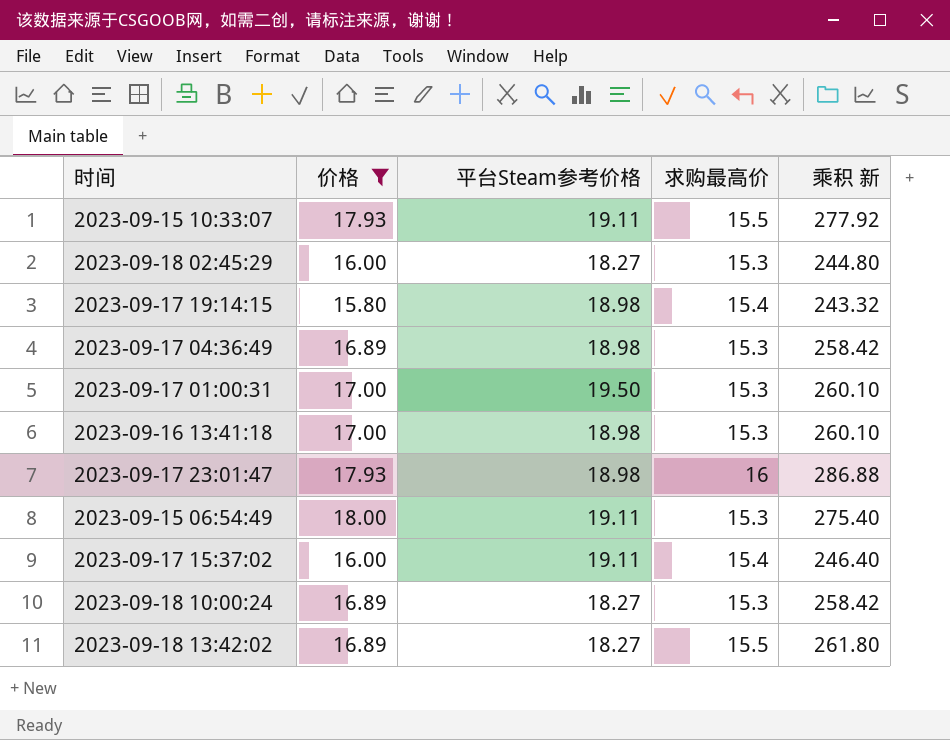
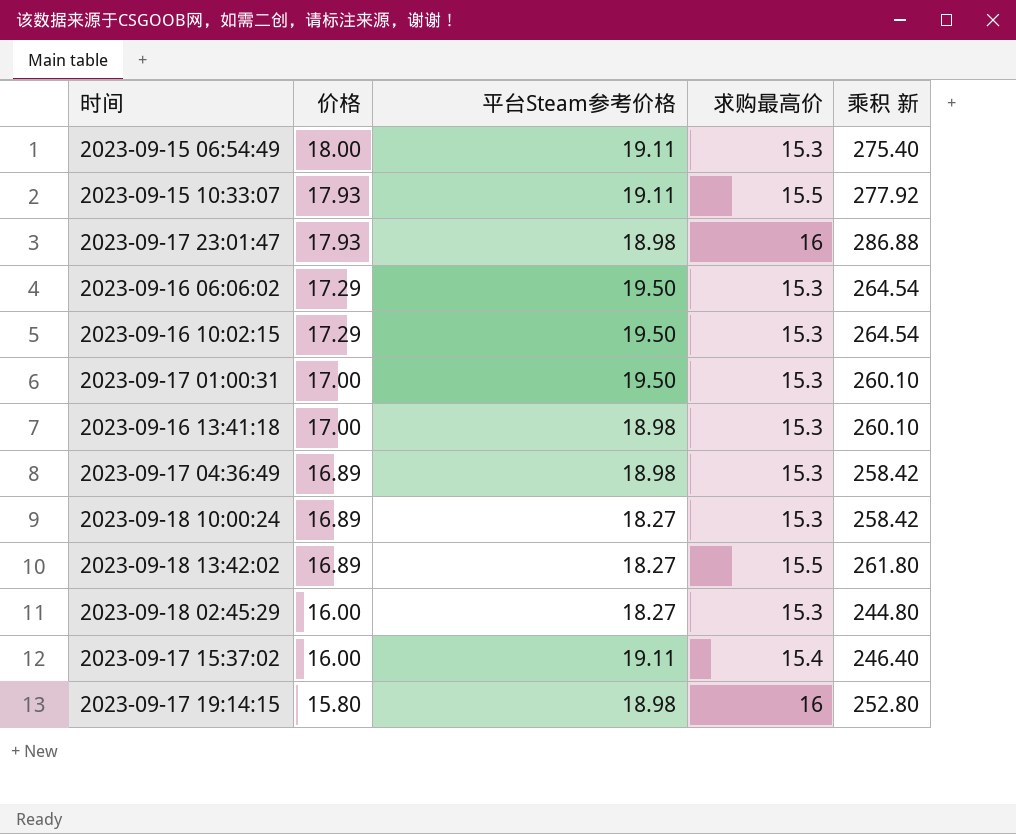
filter: 价格 != 17.29 -> none
row order: none -> 价格 descending
2023-09-17 19:14:15 | 求购最高价: 15.4 -> 16
2023-09-17 19:14:15 | 乘积 新: 243.32 -> 252.80

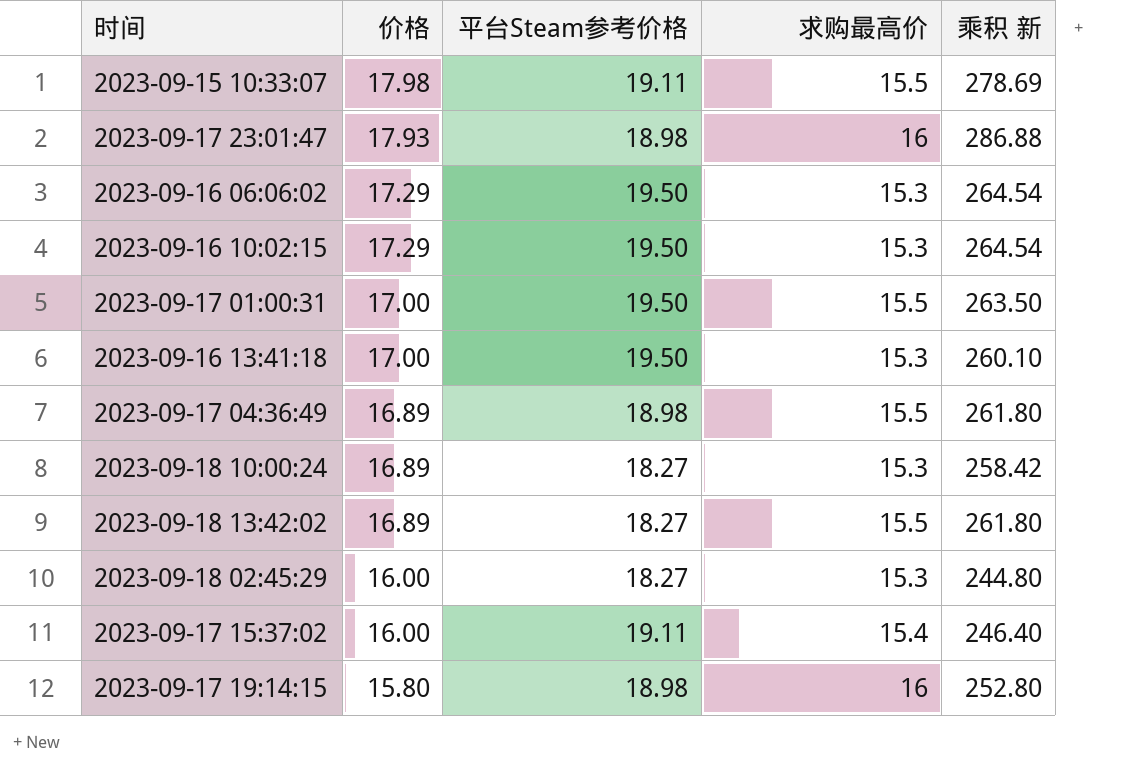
row 2023-09-15 06:54:49: 18.00 | 19.11 | 15.3 | 275.40 -> none
2023-09-15 10:33:07 | 价格: 17.93 -> 17.98
2023-09-15 10:33:07 | 乘积 新: 277.92 -> 278.69
2023-09-17 01:00:31 | 求购最高价: 15.3 -> 15.5
2023-09-17 01:00:31 | 乘积 新: 260.10 -> 263.50
2023-09-16 13:41:18 | 平台Steam参考价格: 18.98 -> 19.50
2023-09-17 04:36:49 | 求购最高价: 15.3 -> 15.5
2023-09-17 04:36:49 | 乘积 新: 258.42 -> 261.80

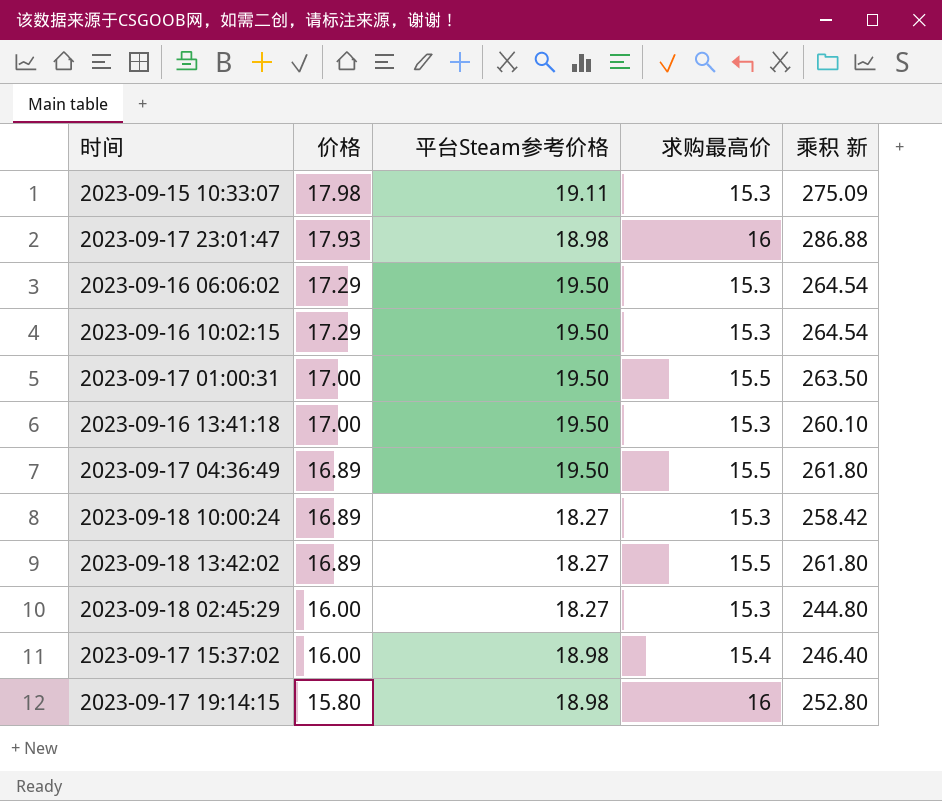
2023-09-15 10:33:07 | 求购最高价: 15.5 -> 15.3
2023-09-15 10:33:07 | 乘积 新: 278.69 -> 275.09
2023-09-17 04:36:49 | 平台Steam参考价格: 18.98 -> 19.50
2023-09-17 15:37:02 | 平台Steam参考价格: 19.11 -> 18.98

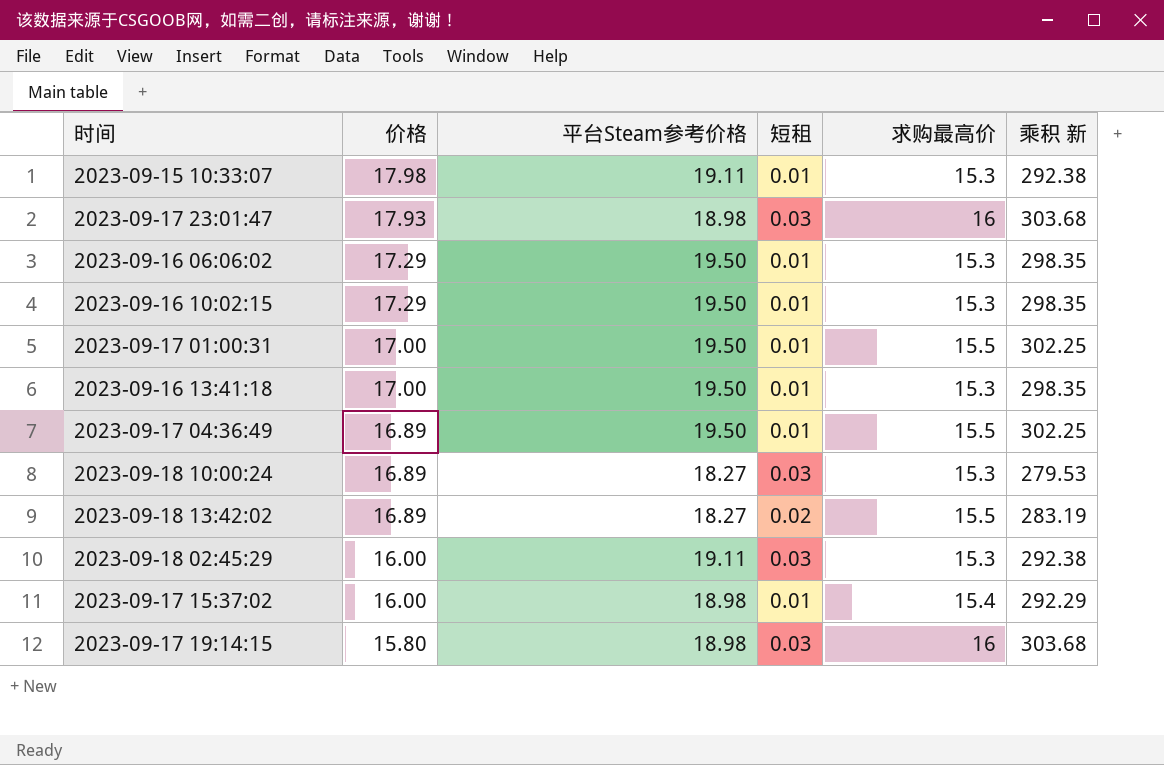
column 短租 | position: none -> 4
column 乘积 新 | formula: [价格] * [求购最高价] -> [平台Steam参考价格] * [求购最高价]
2023-09-18 02:45:29 | 平台Steam参考价格: 18.27 -> 19.11

